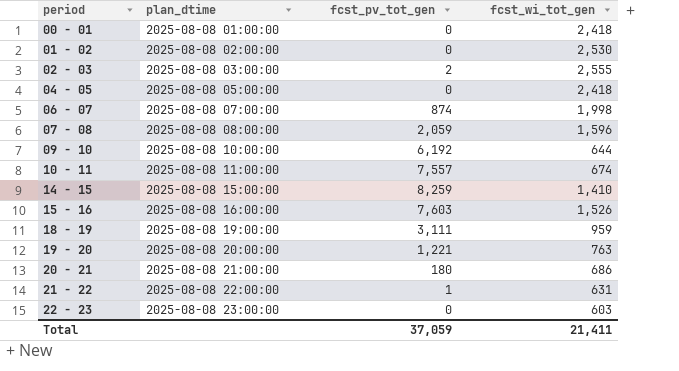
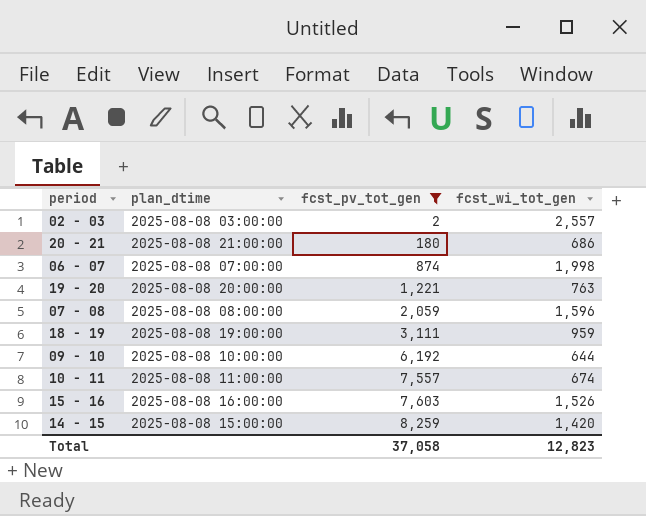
filter: none -> fcst_pv_tot_gen >= 2
row order: period ascending -> fcst_pv_tot_gen ascending
02 - 03 | fcst_wi_tot_gen: 2,555 -> 2,557
14 - 15 | fcst_wi_tot_gen: 1,410 -> 1,420
Total | fcst_pv_tot_gen: 37,059 -> 37,058
Total | fcst_wi_tot_gen: 21,411 -> 12,823

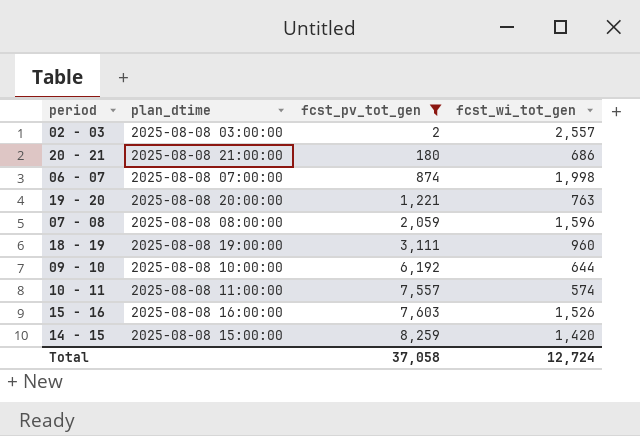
18 - 19 | fcst_wi_tot_gen: 959 -> 960
10 - 11 | fcst_wi_tot_gen: 674 -> 574
Total | fcst_wi_tot_gen: 12,823 -> 12,724

